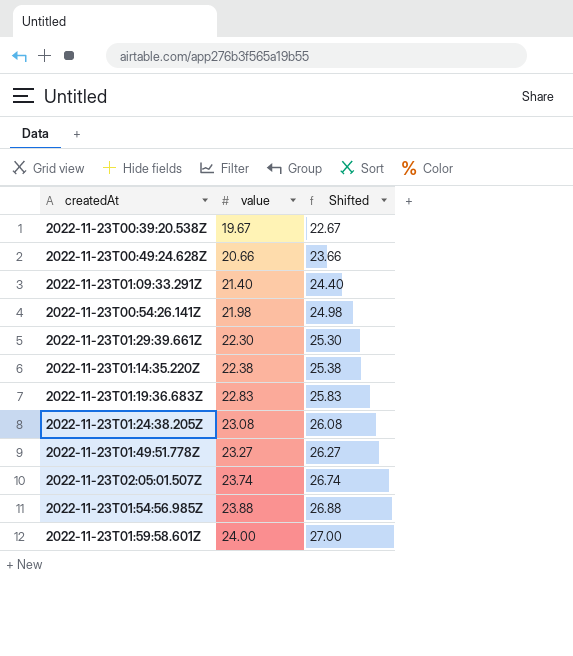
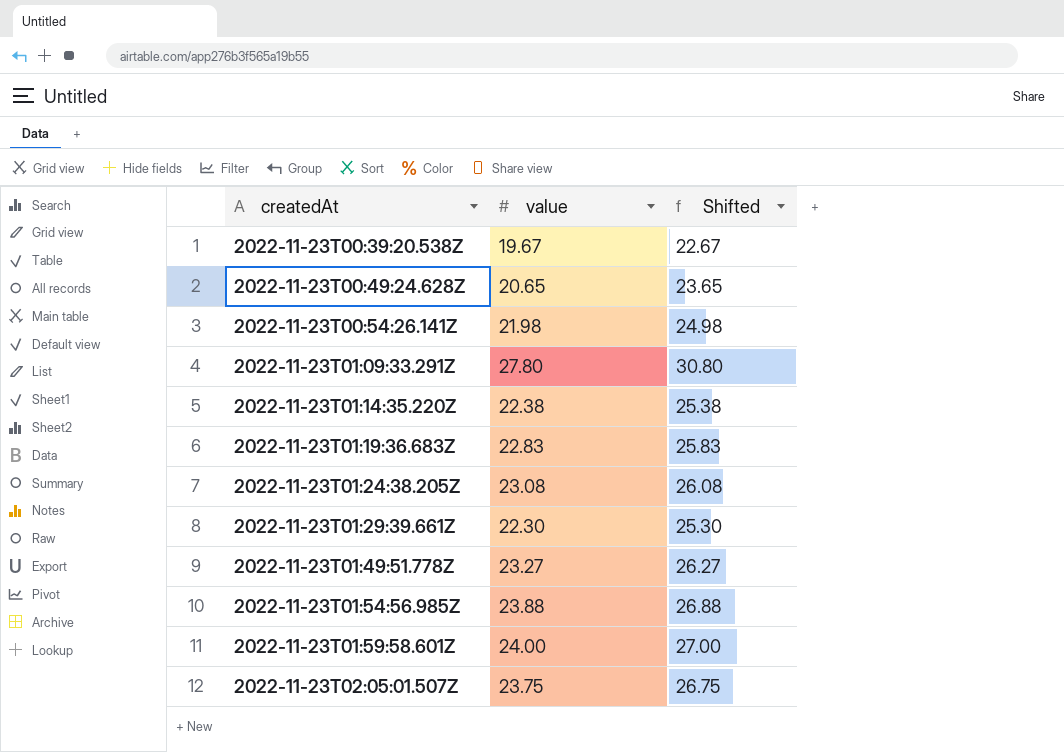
row order: value ascending -> createdAt ascending
2022-11-23T00:49:24.628Z | value: 20.66 -> 20.65
2022-11-23T00:49:24.628Z | Shifted: 23.66 -> 23.65
2022-11-23T01:09:33.291Z | value: 21.40 -> 27.80
2022-11-23T01:09:33.291Z | Shifted: 24.40 -> 30.80
2022-11-23T02:05:01.507Z | value: 23.74 -> 23.75
2022-11-23T02:05:01.507Z | Shifted: 26.74 -> 26.75

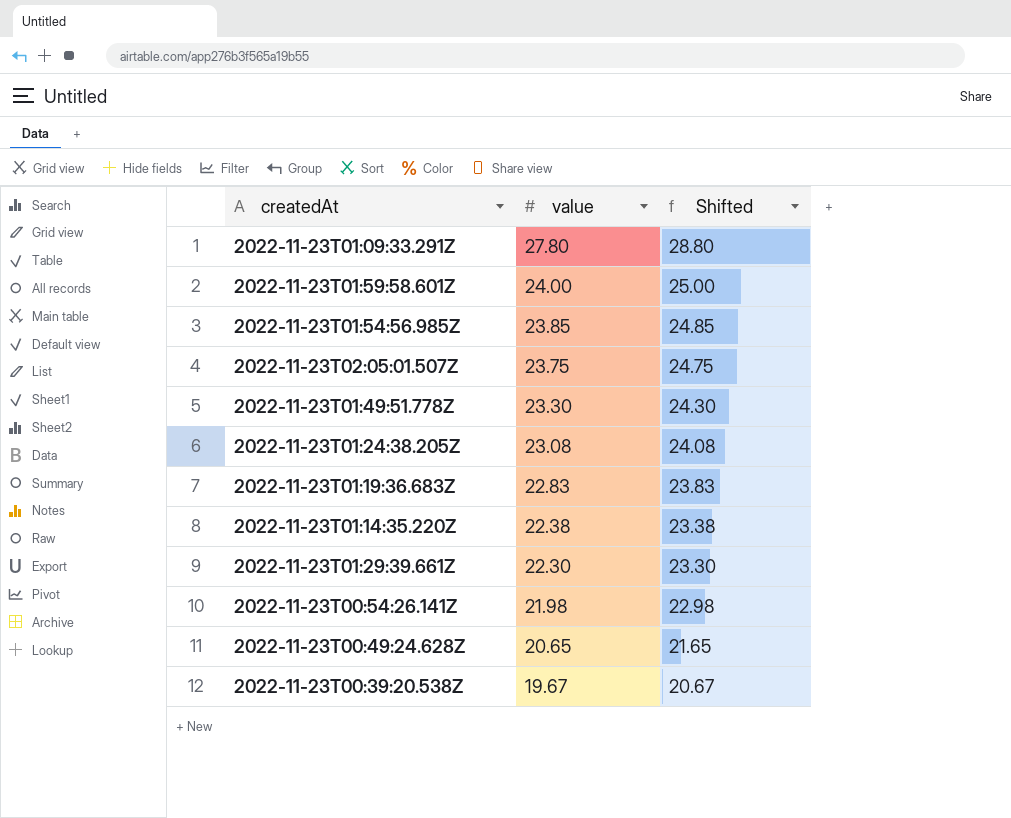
row order: createdAt ascending -> value descending
column Shifted | formula: [value] + 3 -> [value] + 1
2022-11-23T01:54:56.985Z | value: 23.88 -> 23.85
2022-11-23T01:49:51.778Z | value: 23.27 -> 23.30

